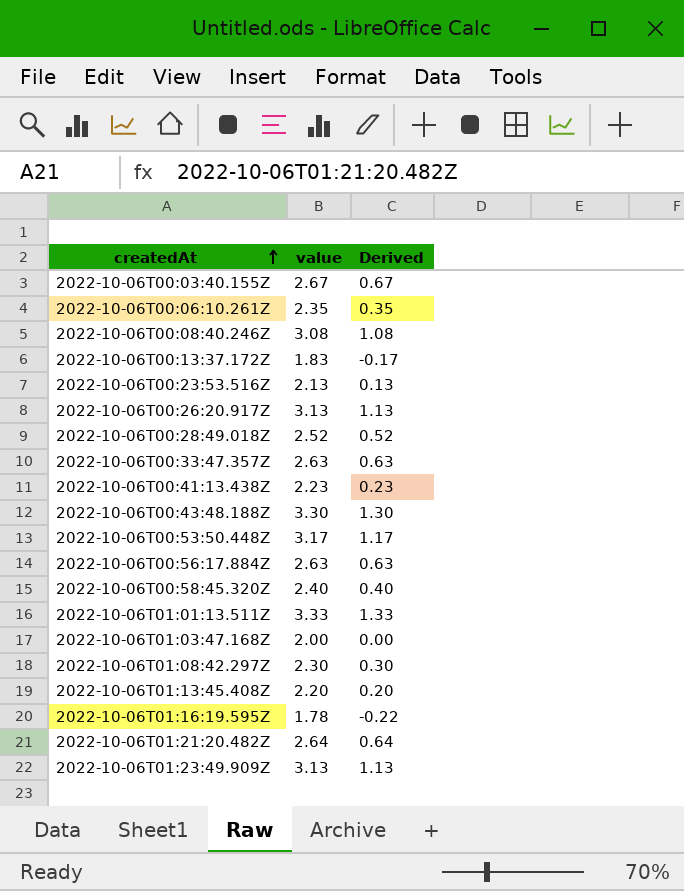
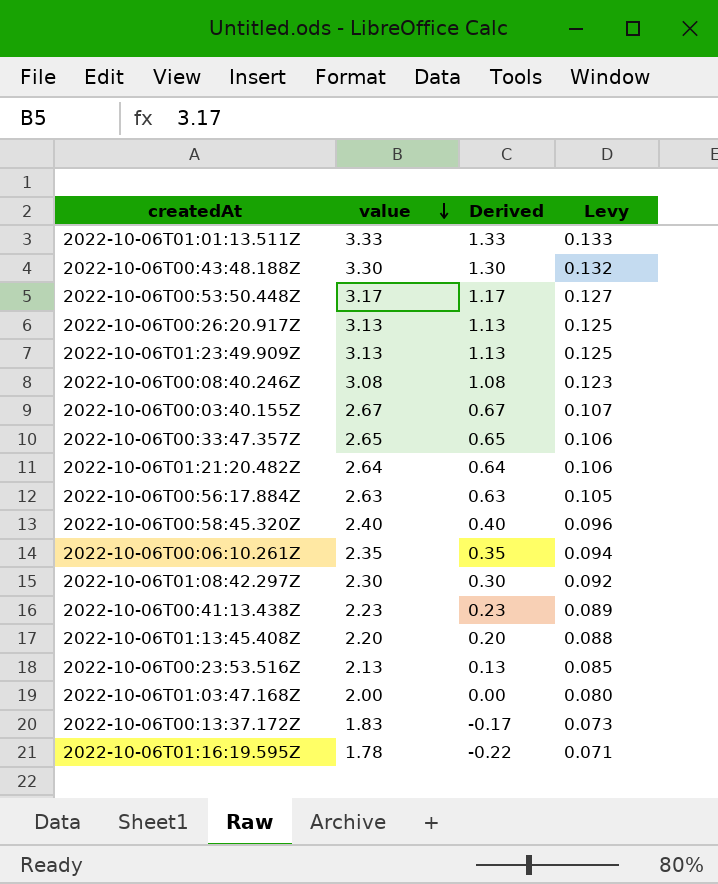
row order: createdAt ascending -> value descending
column Levy | formula: none -> [value] * 0.04
row 2022-10-06T00:28:49.018Z: 2.52 | 0.52 -> none
2022-10-06T00:33:47.357Z | value: 2.63 -> 2.65
2022-10-06T00:33:47.357Z | Derived: 0.63 -> 0.65

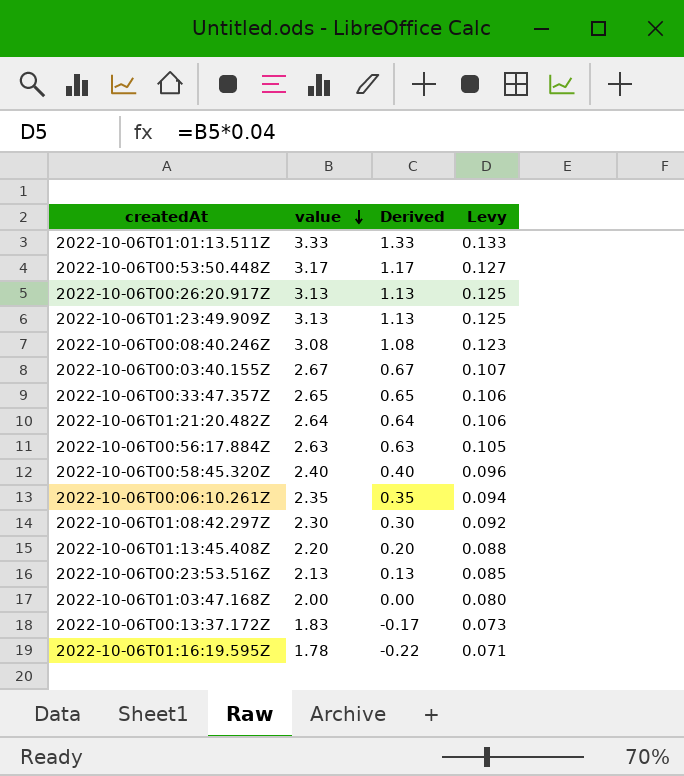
row 2022-10-06T00:43:48.188Z: 3.30 | 1.30 | 0.132 -> none
row 2022-10-06T00:41:13.438Z: 2.23 | 0.23 | 0.089 -> none

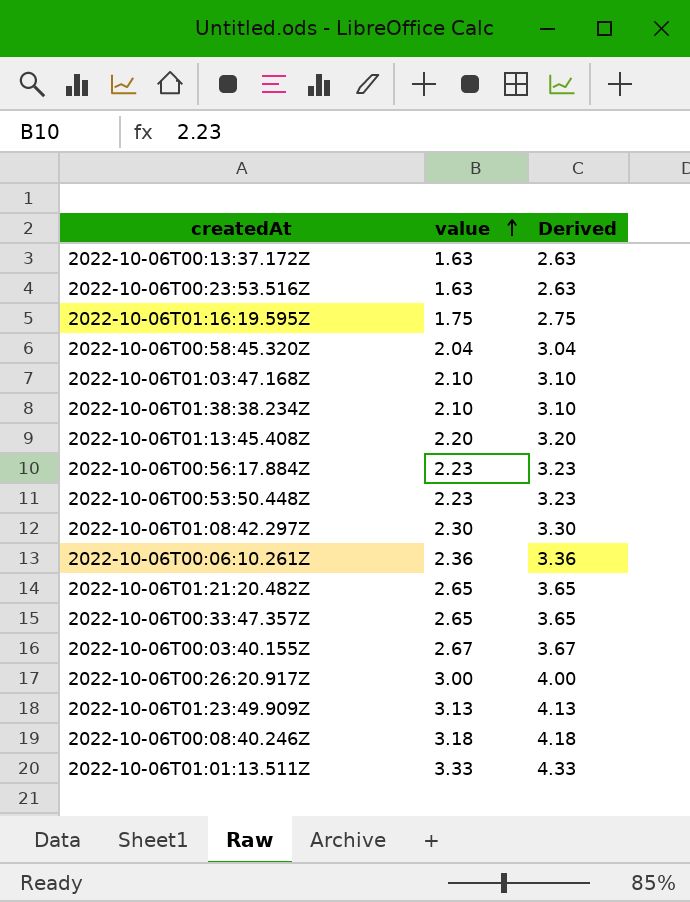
row order: value descending -> value ascending
column Levy | formula: [value] * 0.04 -> none
column Derived | formula: [value] - 2 -> [value] + 1
2022-10-06T00:13:37.172Z | value: 1.83 -> 1.63
2022-10-06T00:23:53.516Z | value: 2.13 -> 1.63
2022-10-06T01:16:19.595Z | value: 1.78 -> 1.75
2022-10-06T00:58:45.320Z | value: 2.40 -> 2.04
2022-10-06T01:03:47.168Z | value: 2.00 -> 2.10
row 2022-10-06T01:38:38.234Z: none -> 2.10 | 3.10
2022-10-06T00:56:17.884Z | value: 2.63 -> 2.23
2022-10-06T00:53:50.448Z | value: 3.17 -> 2.23
2022-10-06T00:06:10.261Z | value: 2.35 -> 2.36
2022-10-06T01:21:20.482Z | value: 2.64 -> 2.65
2022-10-06T00:26:20.917Z | value: 3.13 -> 3.00
2022-10-06T00:08:40.246Z | value: 3.08 -> 3.18

